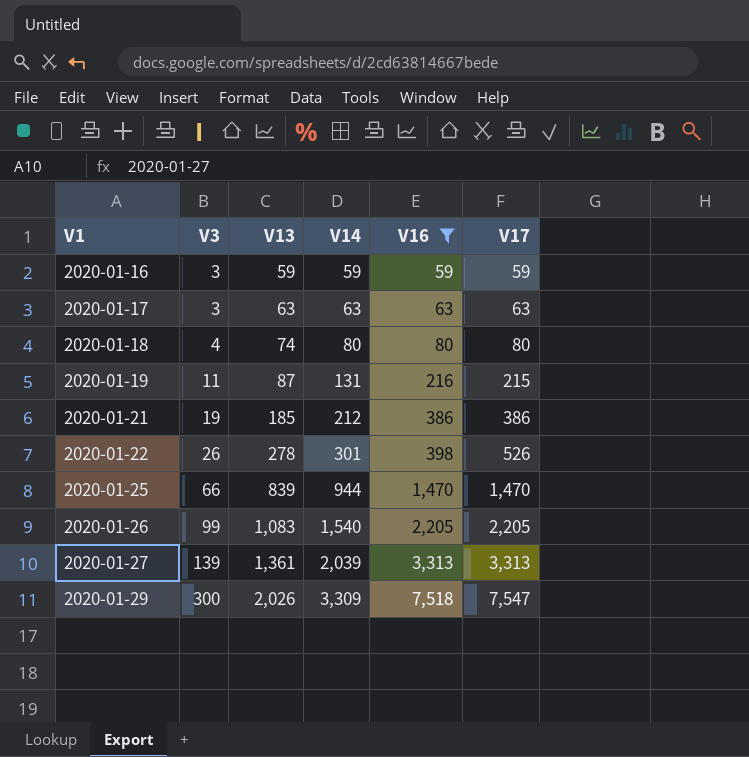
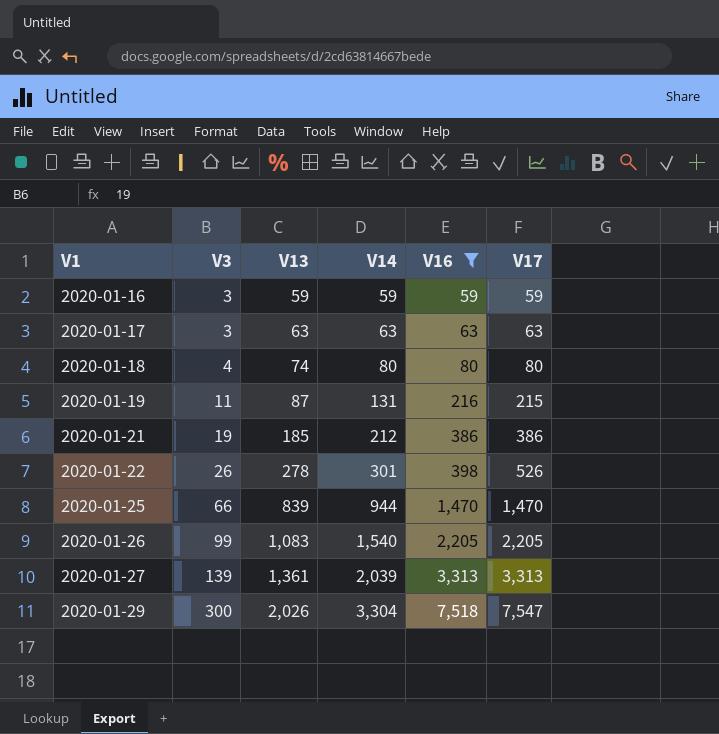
2020-01-29 | V14: 3,309 -> 3,304

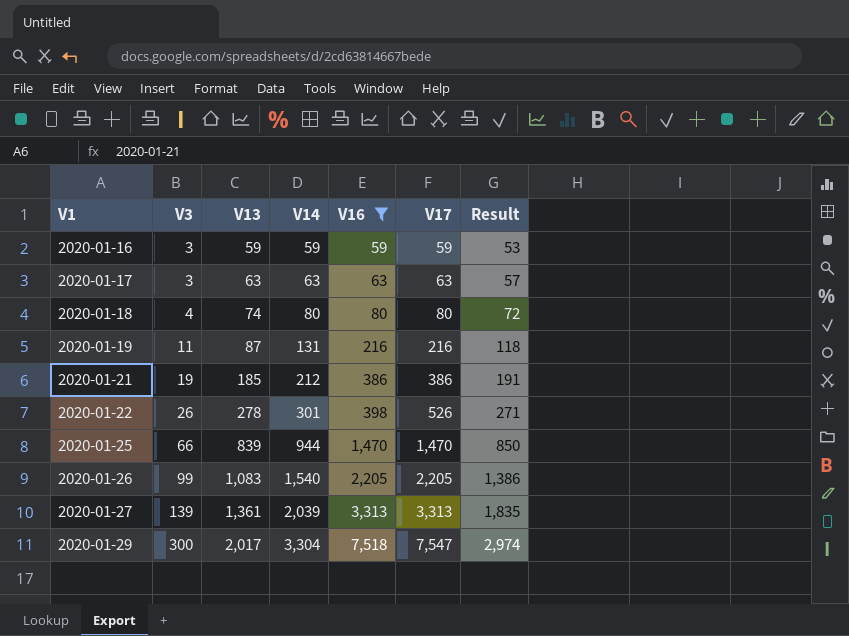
column Result | formula: none -> [V14] * 0.9
2020-01-19 | V17: 215 -> 216
2020-01-29 | V13: 2,026 -> 2,017

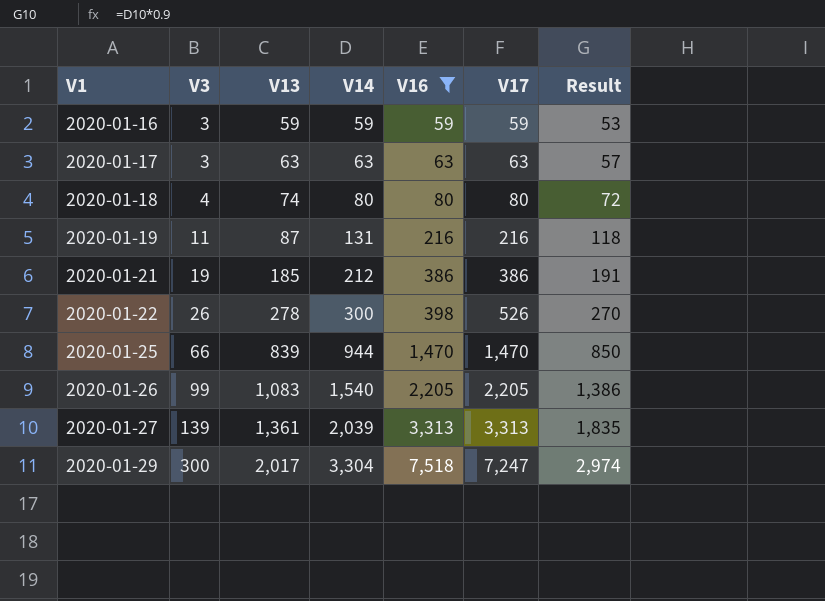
2020-01-22 | V14: 301 -> 300
2020-01-22 | Result: 271 -> 270
2020-01-29 | V17: 7,547 -> 7,247

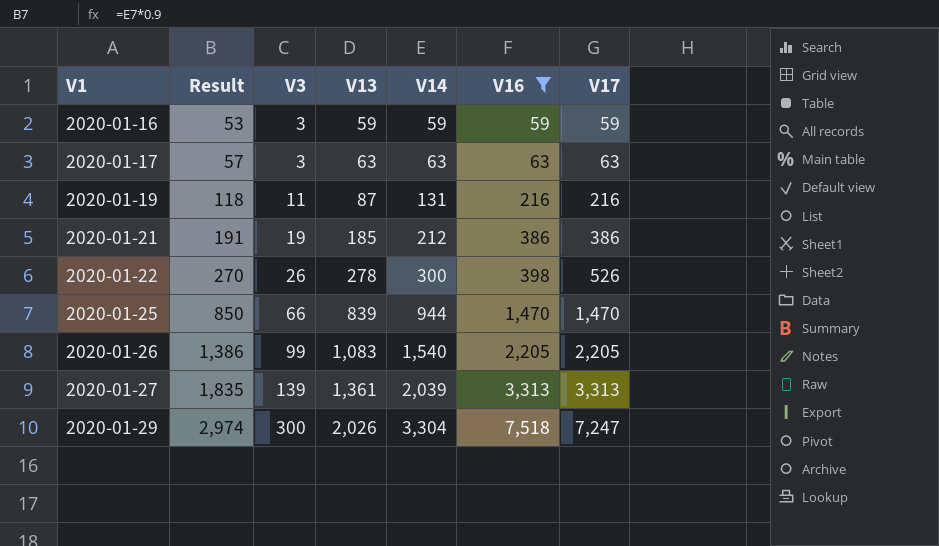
column Result | position: 7 -> 2
row 2020-01-18: 4 | 74 | 80 | 80 | 80 | 72 -> none
2020-01-29 | V13: 2,017 -> 2,026

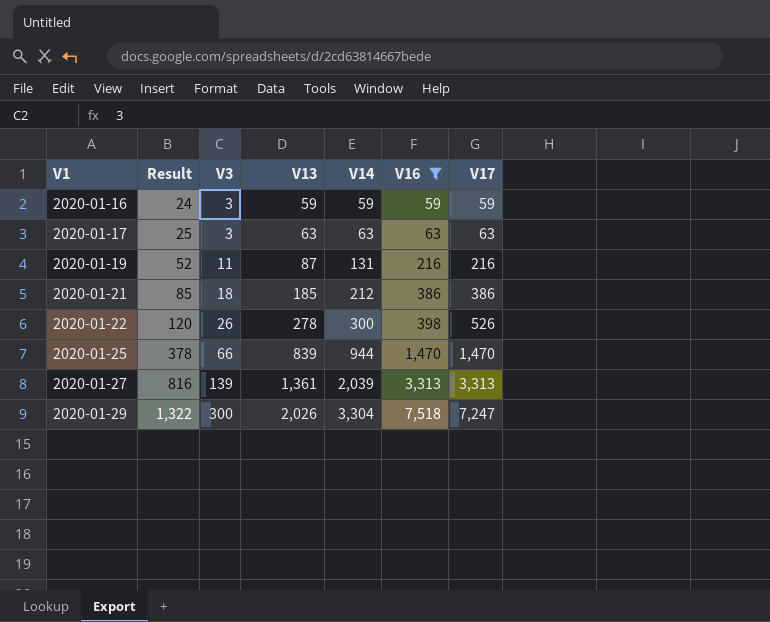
column Result | formula: [V14] * 0.9 -> [V14] * 0.4
row 2020-01-26: 1,386 | 99 | 1,083 | 1,540 | 2,205 | 2,205 -> none
2020-01-21 | V3: 19 -> 18

